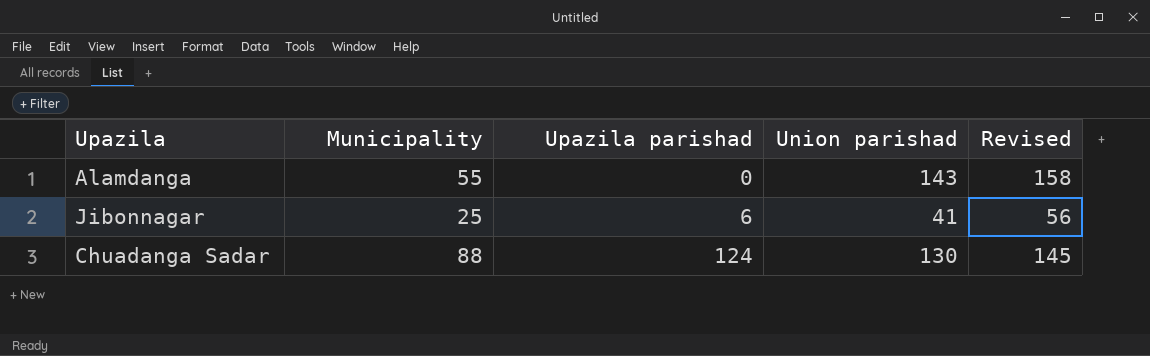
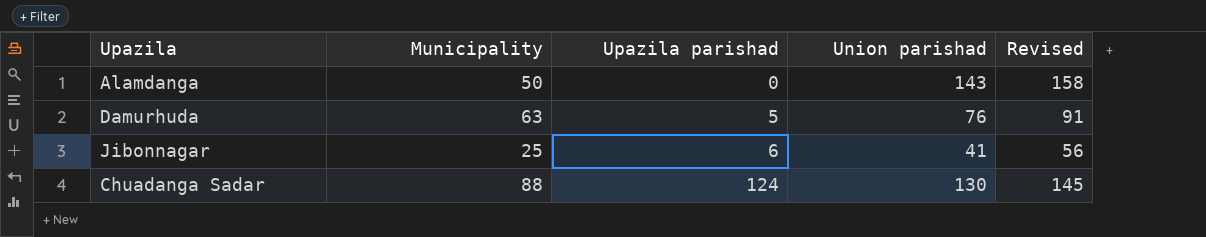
Alamdanga | Municipality: 55 -> 50
row Damurhuda: none -> 63 | 5 | 76 | 91

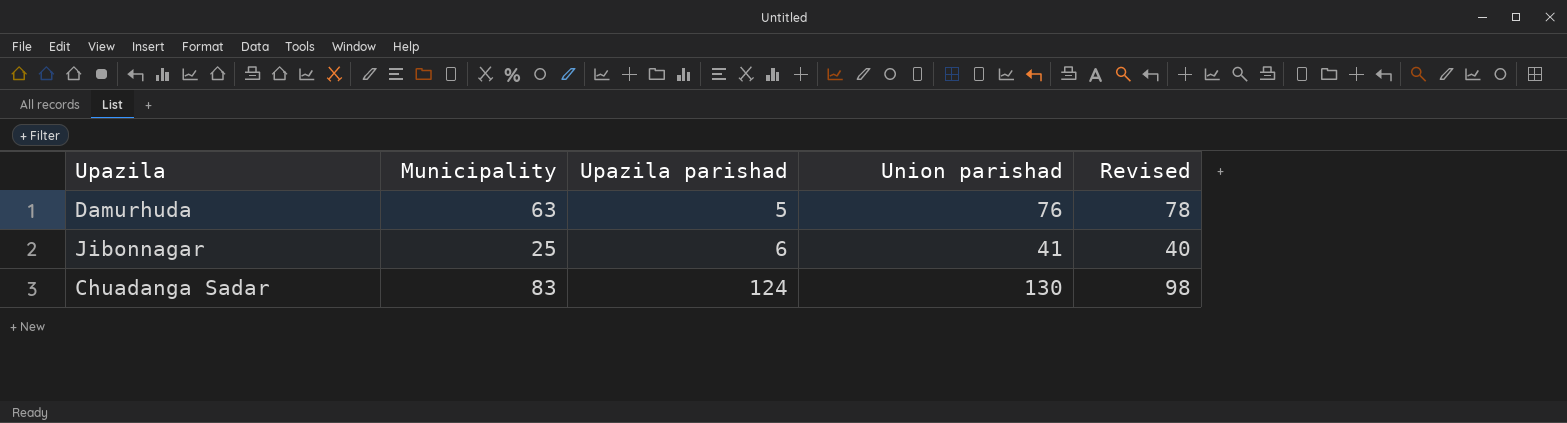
column Revised | formula: [Union parishad] + 15 -> [Municipality] + 15
row Alamdanga: 50 | 0 | 143 | 158 -> none
Chuadanga Sadar | Municipality: 88 -> 83

